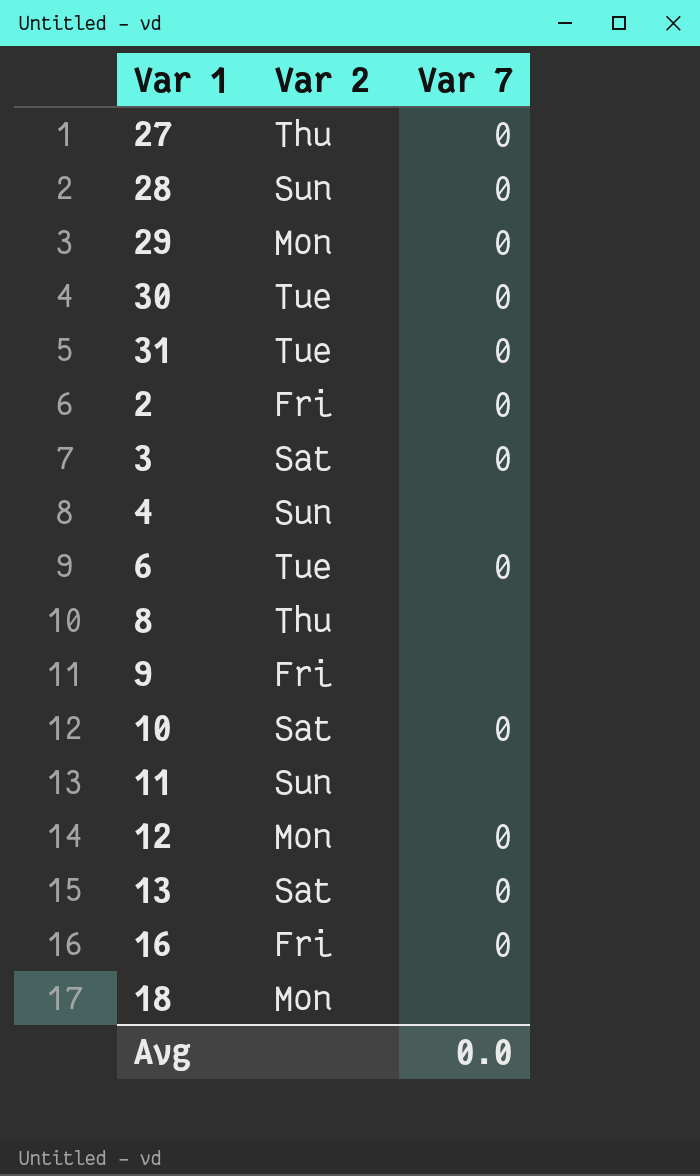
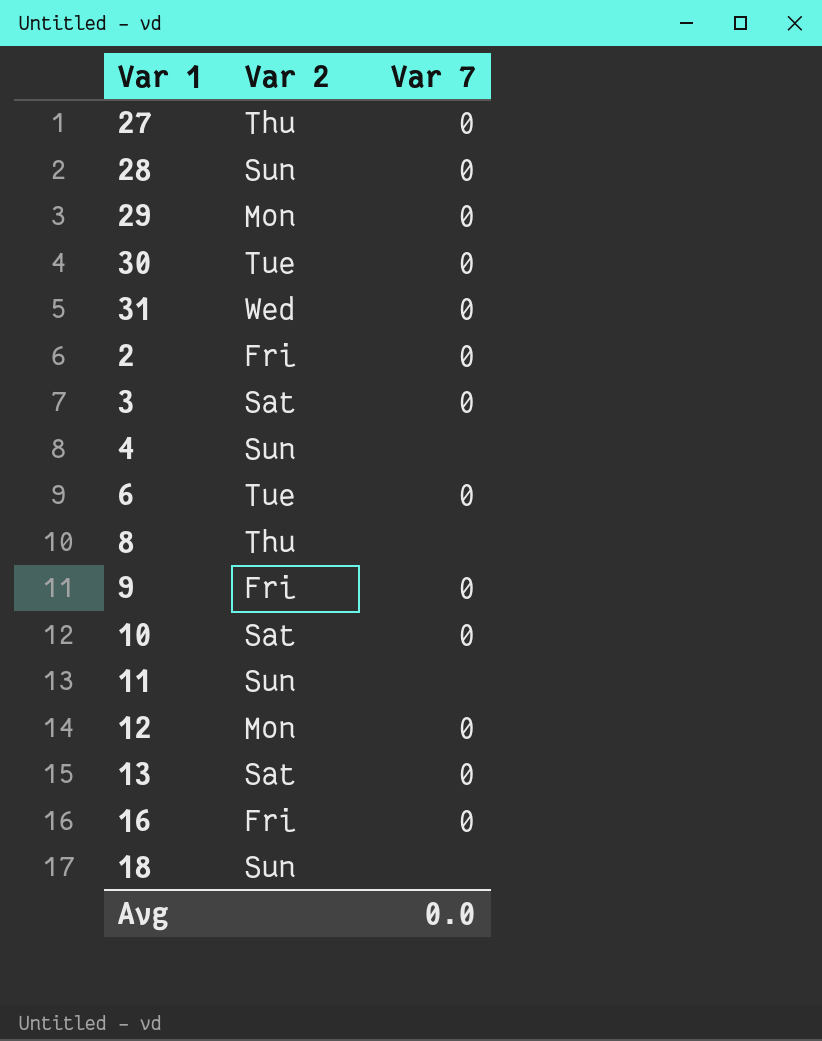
31 | Var 2: Tue -> Wed
9 | Var 7: none -> 0
18 | Var 2: Mon -> Sun

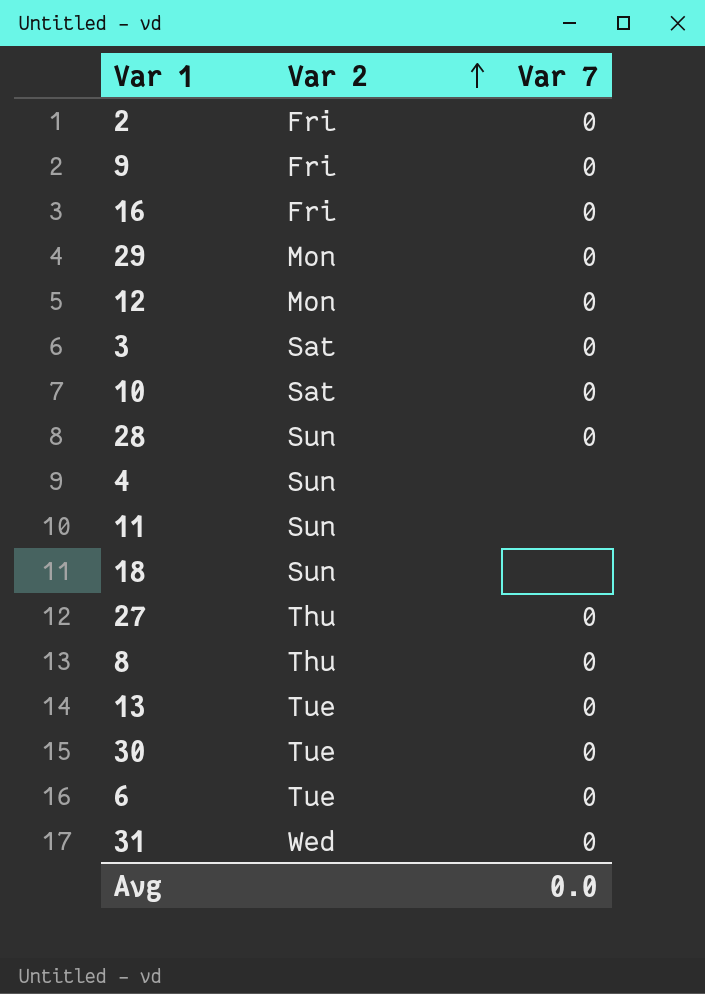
row order: none -> Var 2 ascending
8 | Var 7: none -> 0
13 | Var 2: Sat -> Tue

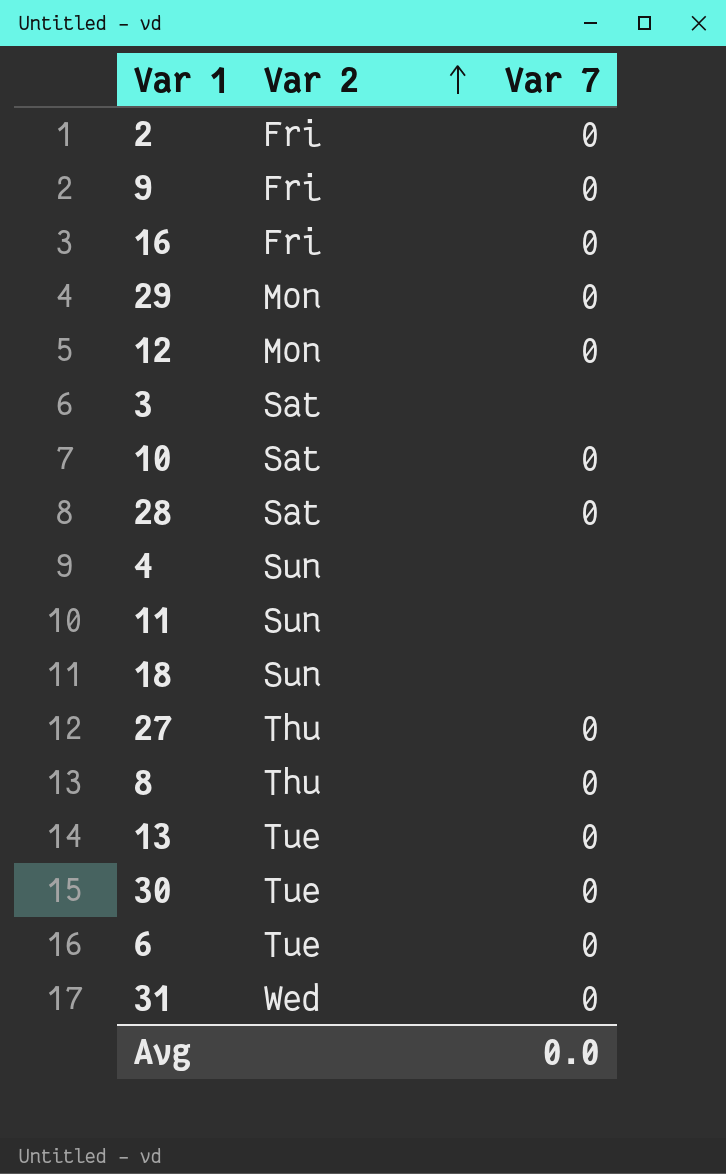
3 | Var 7: 0 -> none
28 | Var 2: Sun -> Sat

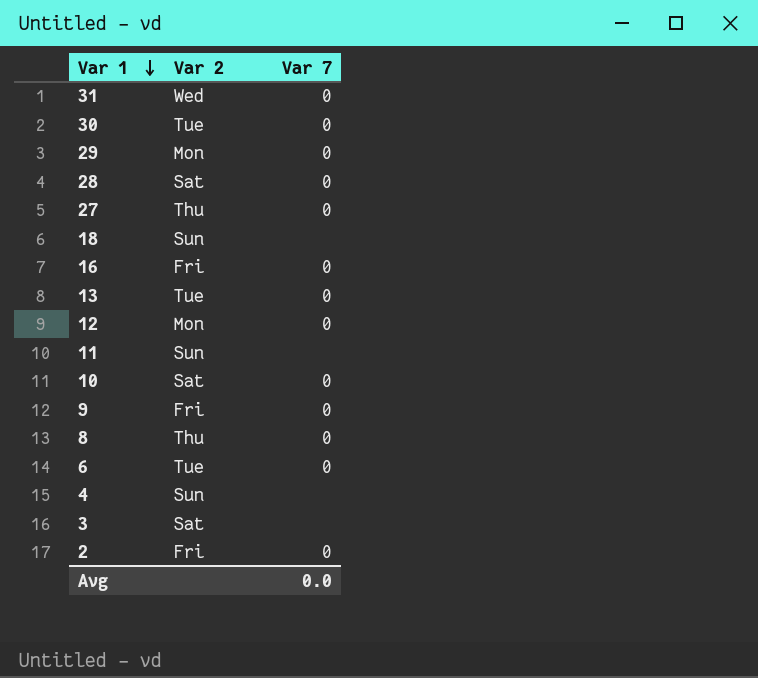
row order: Var 2 ascending -> Var 1 descending

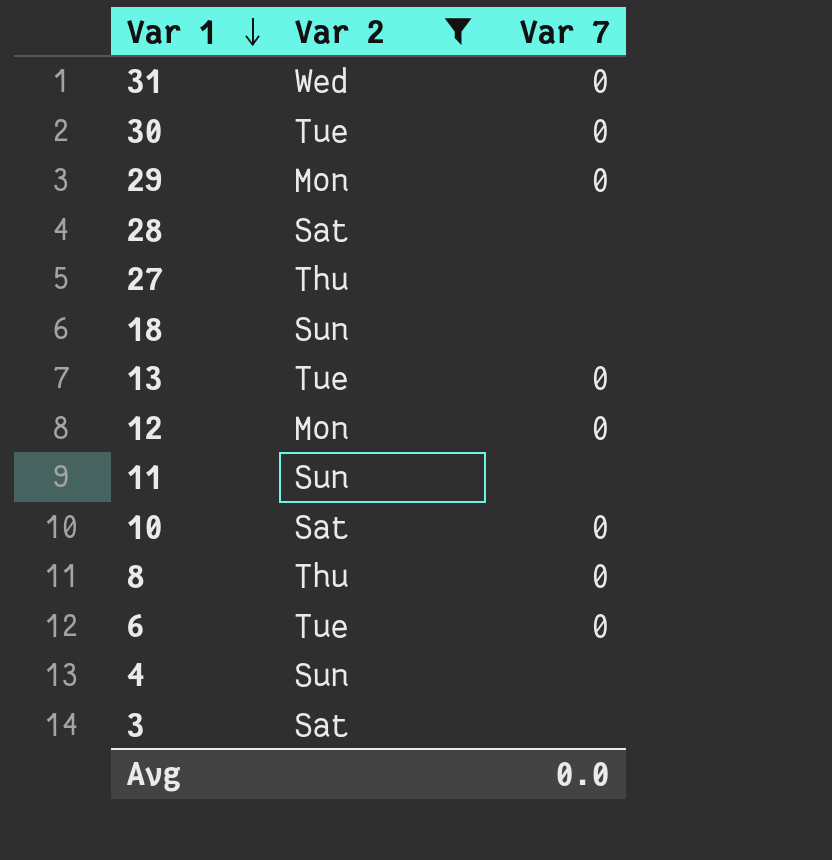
filter: none -> Var 2 != Fri
28 | Var 7: 0 -> none
27 | Var 7: 0 -> none

